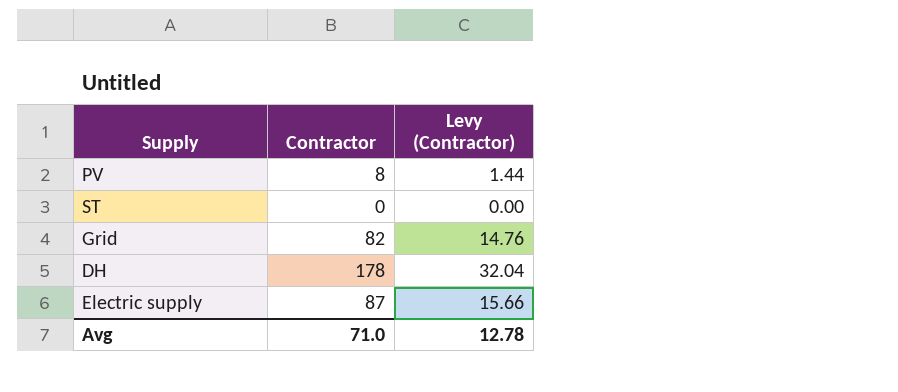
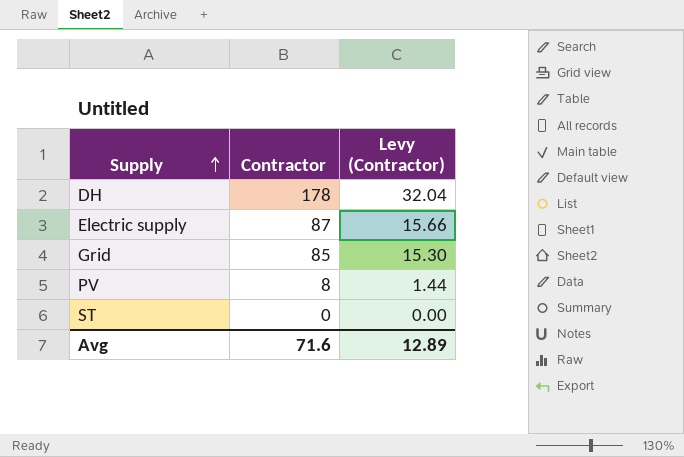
row order: none -> Supply ascending
Grid | Contractor: 82 -> 85
Grid | Levy (Contractor): 14.76 -> 15.30
Avg | Contractor: 71.0 -> 71.6
Avg | Levy (Contractor): 12.78 -> 12.89

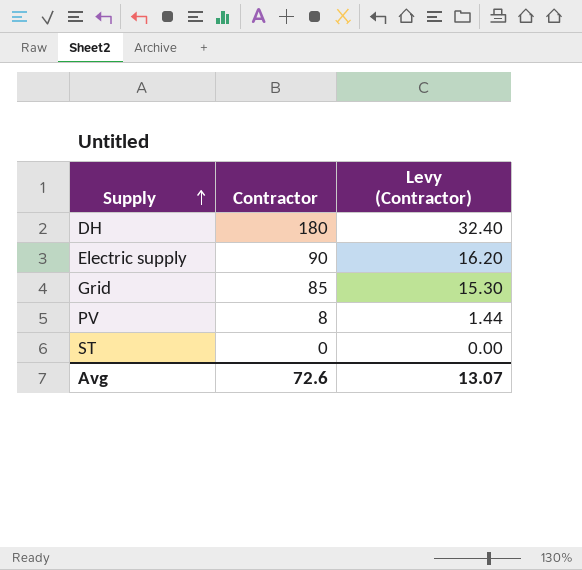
DH | Contractor: 178 -> 180
DH | Levy (Contractor): 32.04 -> 32.40
Electric supply | Contractor: 87 -> 90
Electric supply | Levy (Contractor): 15.66 -> 16.20
Avg | Contractor: 71.6 -> 72.6
Avg | Levy (Contractor): 12.89 -> 13.07

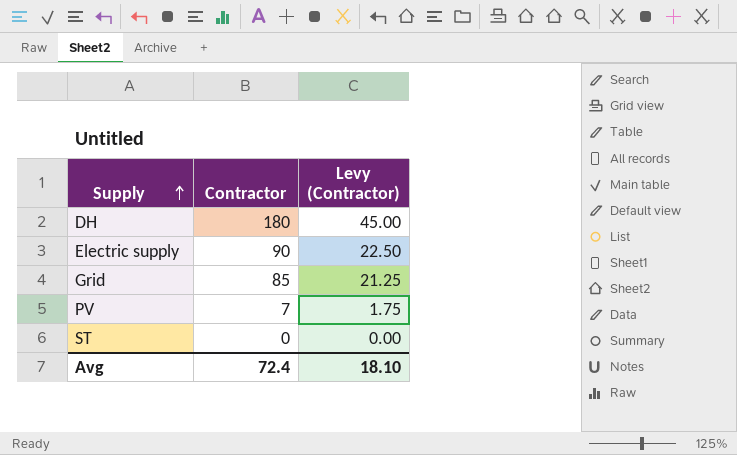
column Levy (Contractor) | formula: [Contractor] * 0.18 -> [Contractor] * 0.25
PV | Contractor: 8 -> 7
Avg | Contractor: 72.6 -> 72.4
Avg | Levy (Contractor): 13.07 -> 18.10

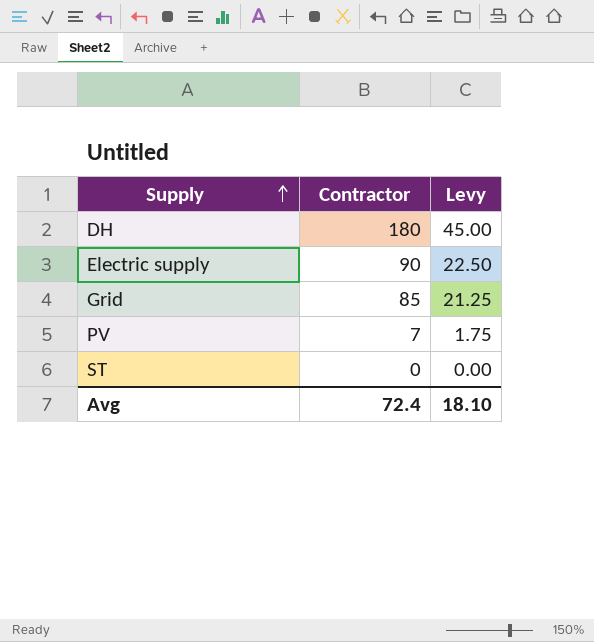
column name: Levy (Contractor) -> Levy

